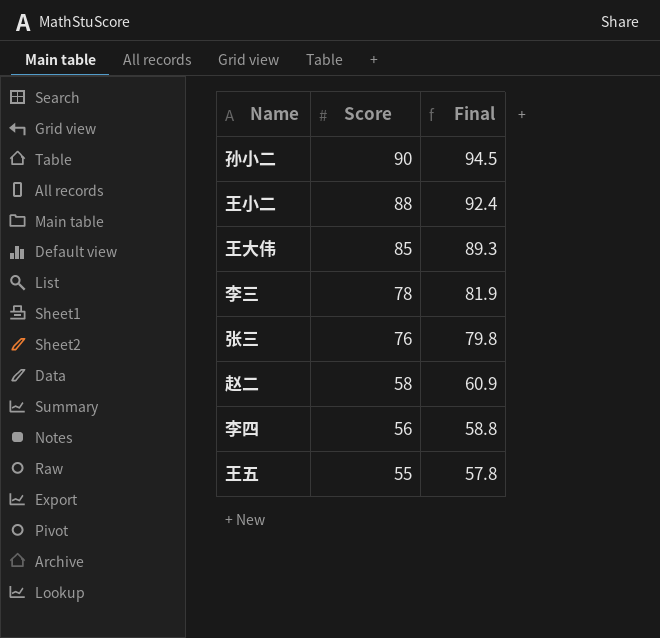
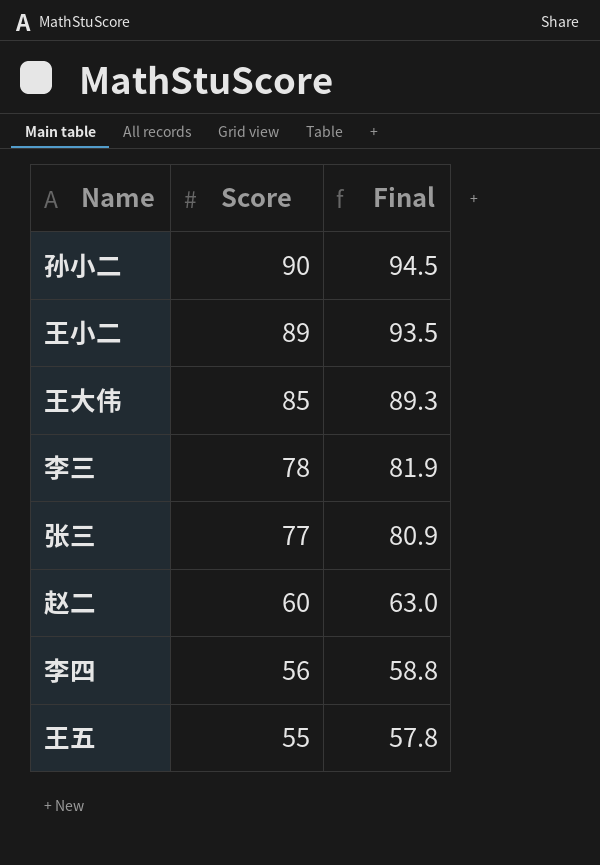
王小二 | Score: 88 -> 89
王小二 | Final: 92.4 -> 93.5
张三 | Score: 76 -> 77
张三 | Final: 79.8 -> 80.9
赵二 | Score: 58 -> 60
赵二 | Final: 60.9 -> 63.0

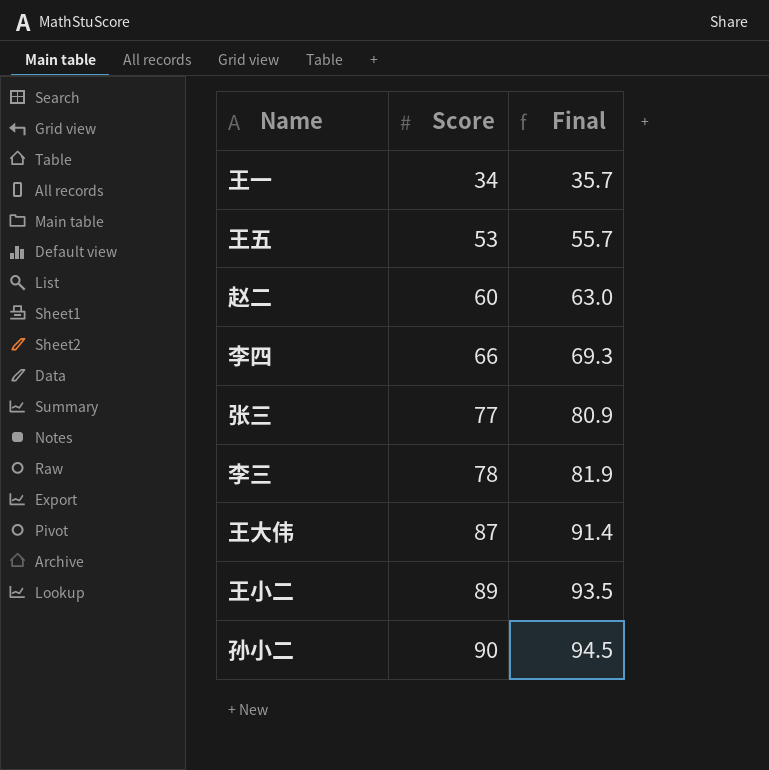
row order: Score descending -> Score ascending
row 王一: none -> 34 | 35.7
王五 | Score: 55 -> 53
王五 | Final: 57.8 -> 55.7
李四 | Score: 56 -> 66
李四 | Final: 58.8 -> 69.3
王大伟 | Score: 85 -> 87
王大伟 | Final: 89.3 -> 91.4

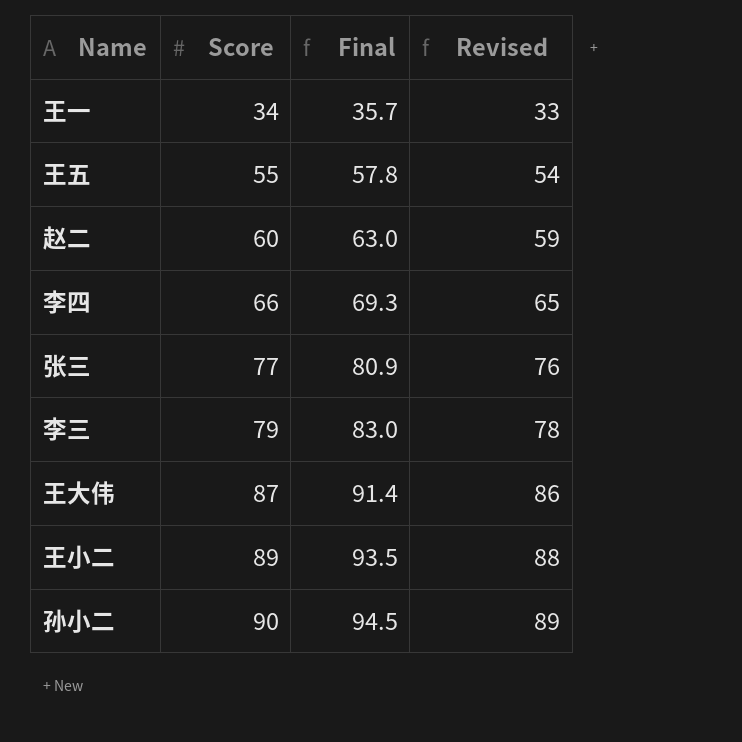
column Revised | formula: none -> [Score] - 1
王五 | Score: 53 -> 55
王五 | Final: 55.7 -> 57.8
李三 | Score: 78 -> 79
李三 | Final: 81.9 -> 83.0

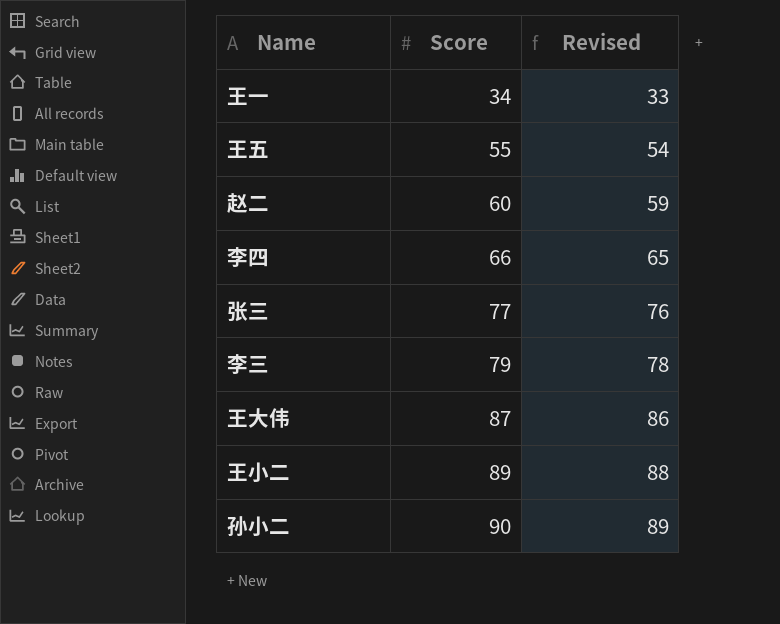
column Final | formula: [Score] * 1.05 -> none

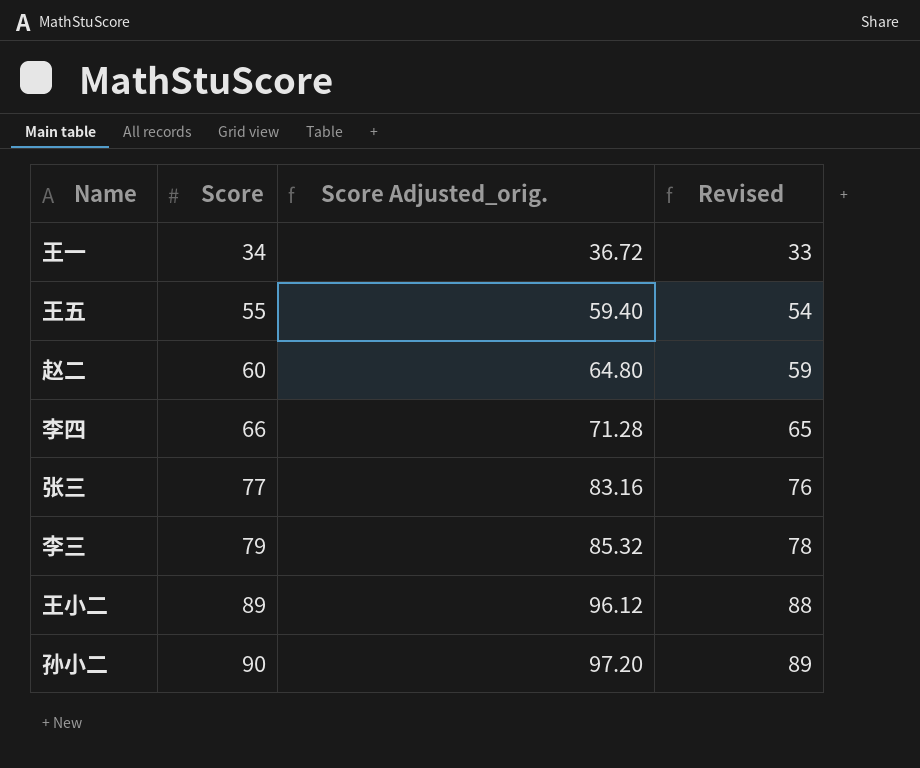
column Score Adjusted_orig. | formula: none -> [Score] * 1.08
row 王大伟: 87 | 86 -> none

